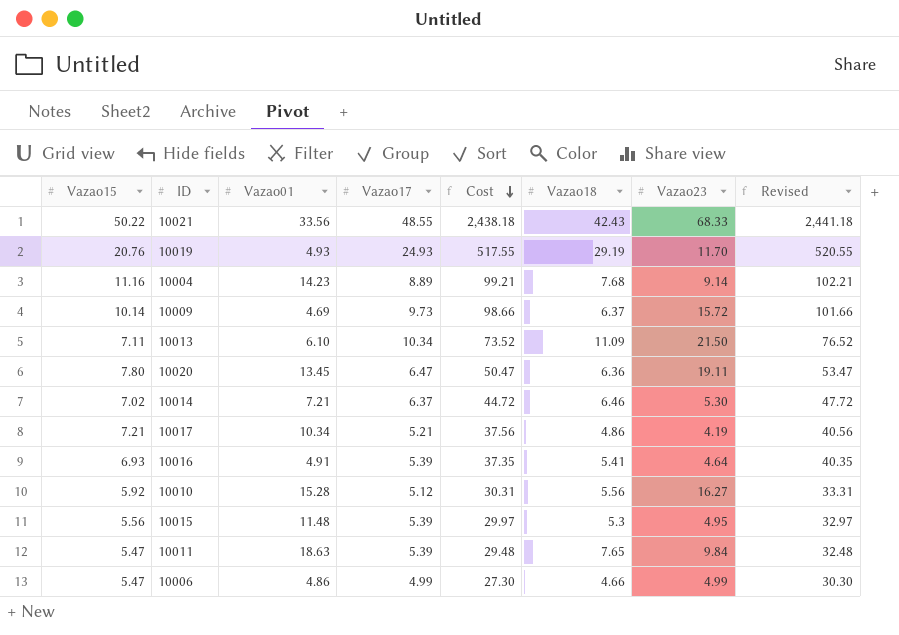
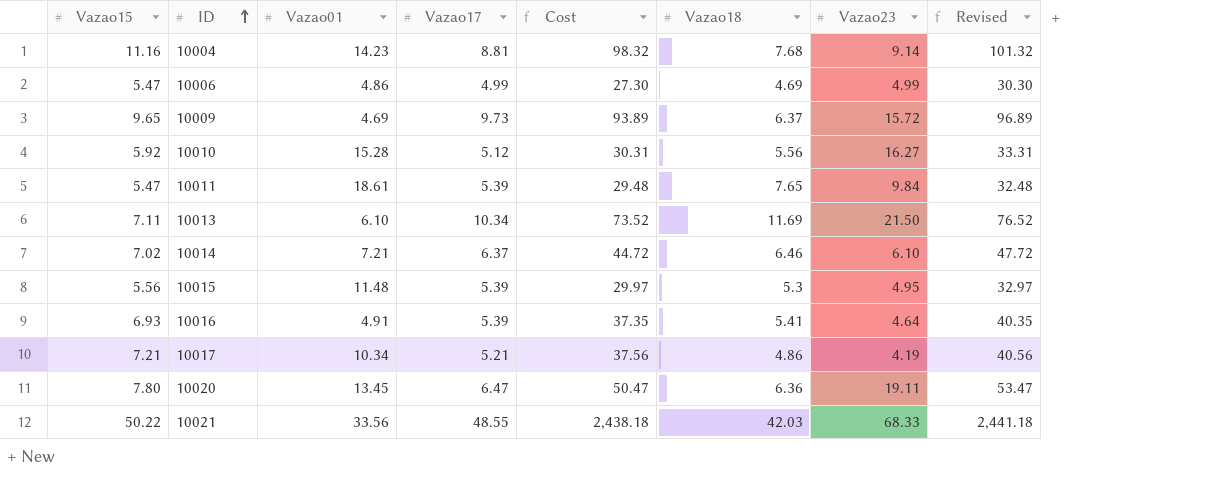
row order: Cost descending -> ID ascending
row 10019: 20.76 | 4.93 | 24.93 | 517.55 | 29.19 | 11.70 | 520.55 -> none
10004 | Vazao17: 8.89 -> 8.81
10004 | Cost: 99.21 -> 98.32
10004 | Revised: 102.21 -> 101.32
10006 | Vazao18: 4.66 -> 4.69
10009 | Vazao15: 10.14 -> 9.65
10009 | Cost: 98.66 -> 93.89
10009 | Revised: 101.66 -> 96.89
10011 | Vazao01: 18.63 -> 18.61
10013 | Vazao18: 11.09 -> 11.69
10014 | Vazao23: 5.30 -> 6.10
10021 | Vazao18: 42.43 -> 42.03

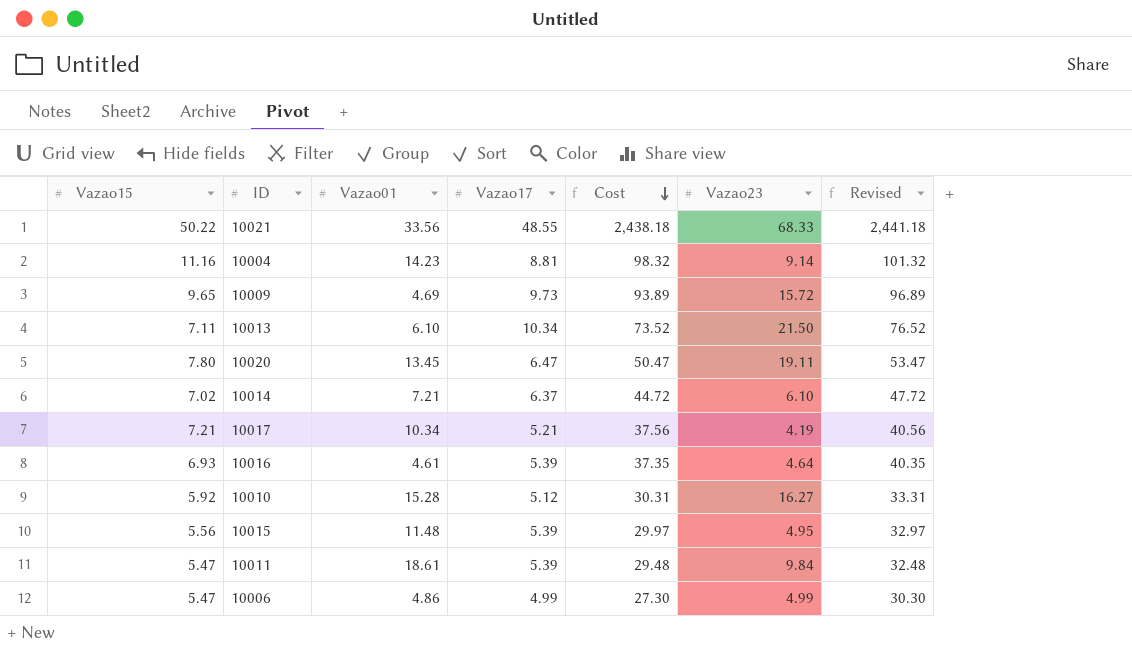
row order: ID ascending -> Cost descending
column Vazao18 | position: 6 -> none
10016 | Vazao01: 4.91 -> 4.61

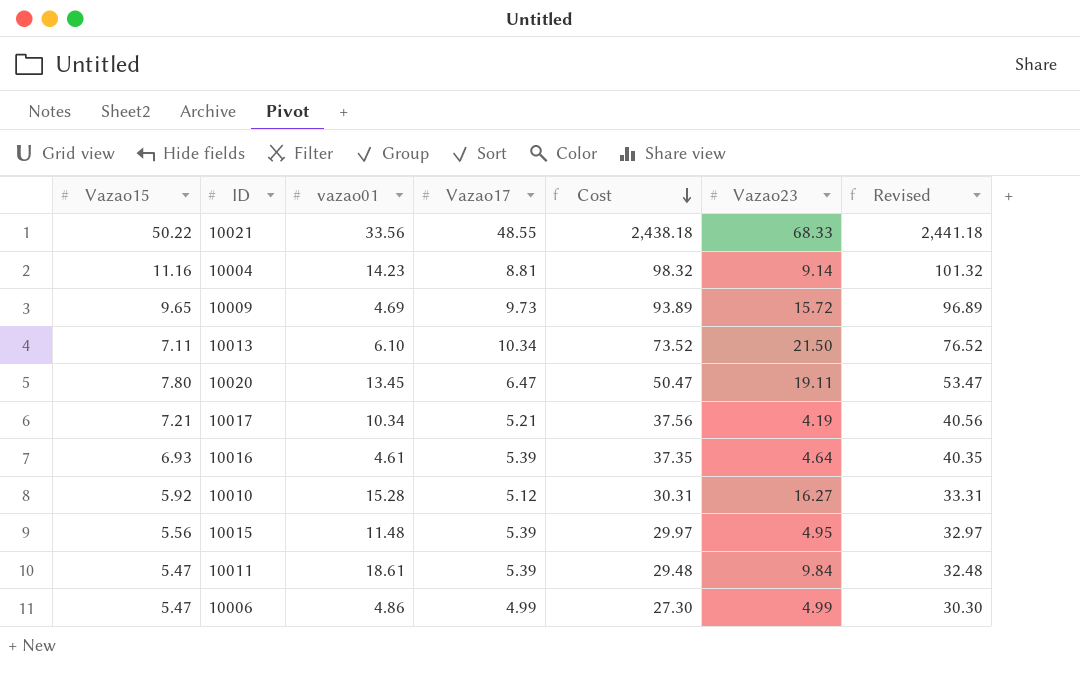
column name: Vazao01 -> vazao01
row 10014: 7.02 | 7.21 | 6.37 | 44.72 | 6.10 | 47.72 -> none

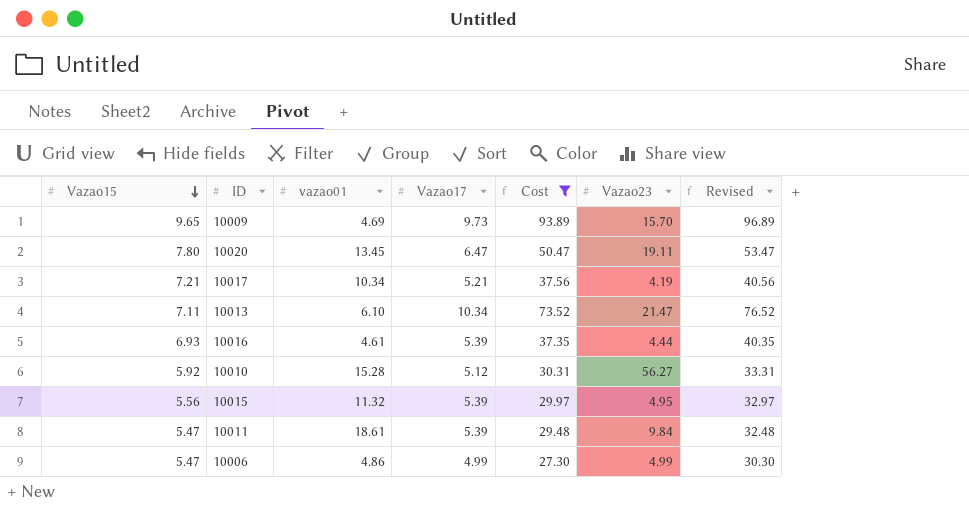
filter: none -> Cost <= 93.89
row order: Cost descending -> Vazao15 descending
10009 | Vazao23: 15.72 -> 15.70
10013 | Vazao23: 21.50 -> 21.47
10016 | Vazao23: 4.64 -> 4.44
10010 | Vazao23: 16.27 -> 56.27
10015 | vazao01: 11.48 -> 11.32

